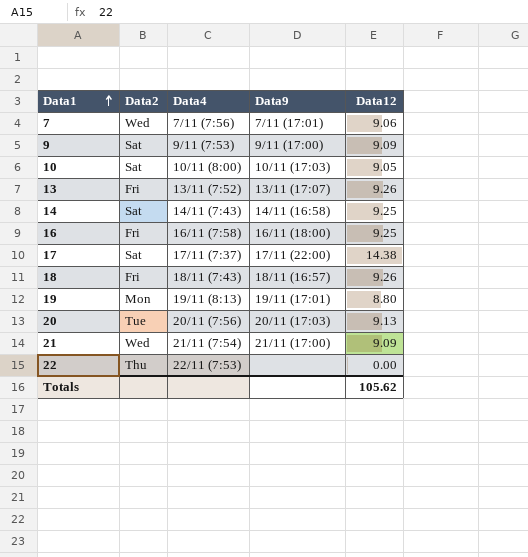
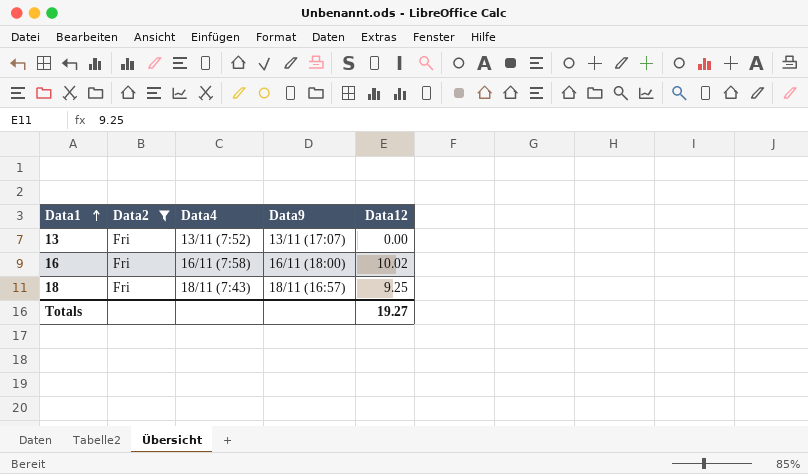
filter: none -> Data2 = Fri
13 | Data12: 9.26 -> 0.00
16 | Data12: 9.25 -> 10.02
18 | Data12: 9.26 -> 9.25
Totals | Data12: 105.62 -> 19.27

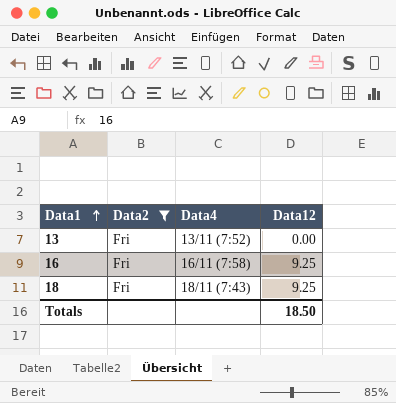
column Data9 | position: 4 -> none
16 | Data12: 10.02 -> 9.25
Totals | Data12: 19.27 -> 18.50

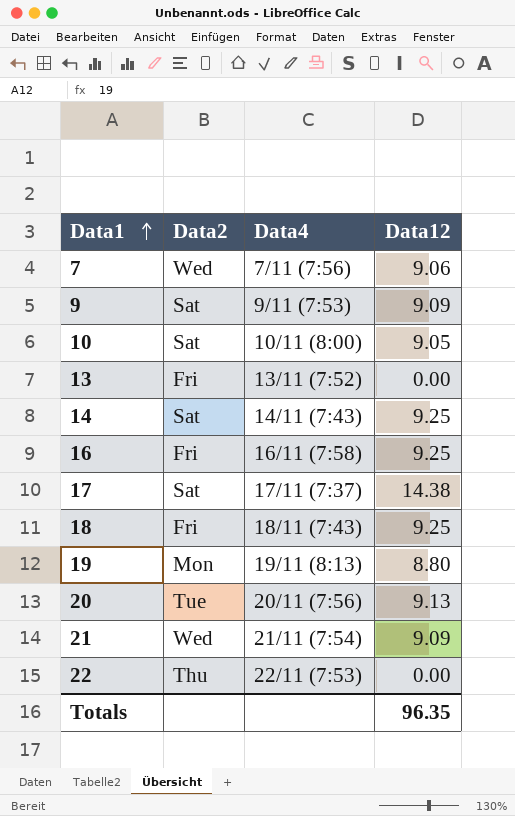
filter: Data2 = Fri -> none
Totals | Data12: 18.50 -> 96.35

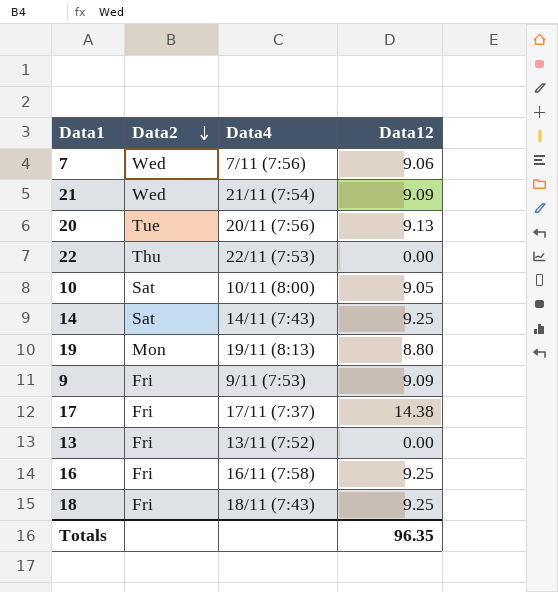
row order: Data1 ascending -> Data2 descending
9 | Data2: Sat -> Fri
17 | Data2: Sat -> Fri

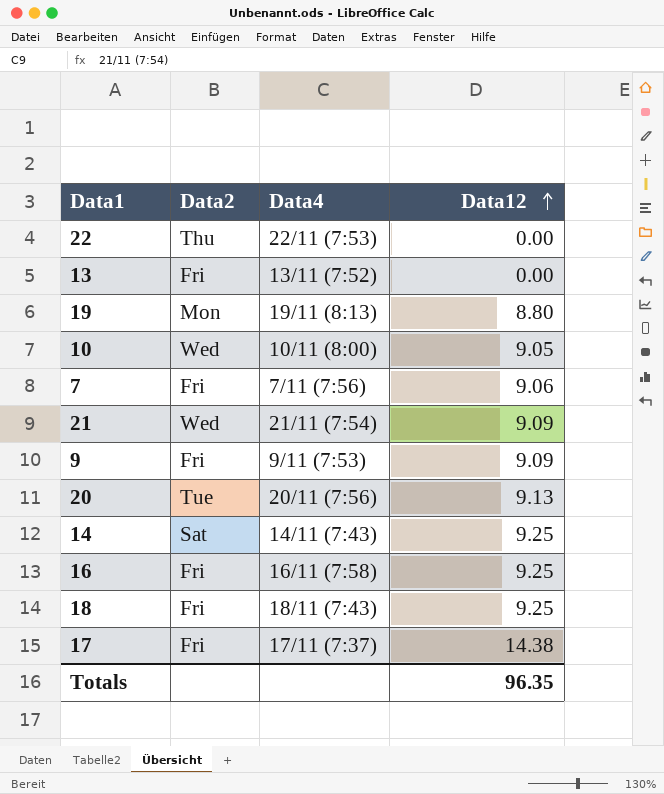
row order: Data2 descending -> Data12 ascending
10 | Data2: Sat -> Wed
7 | Data2: Wed -> Fri

